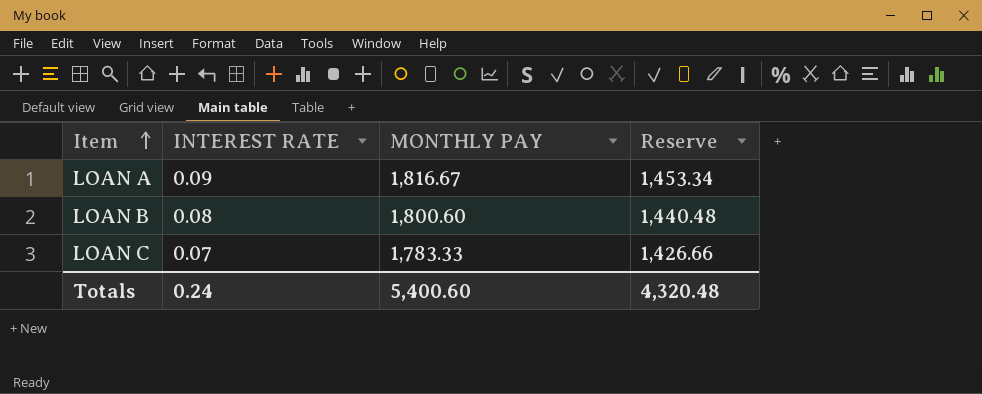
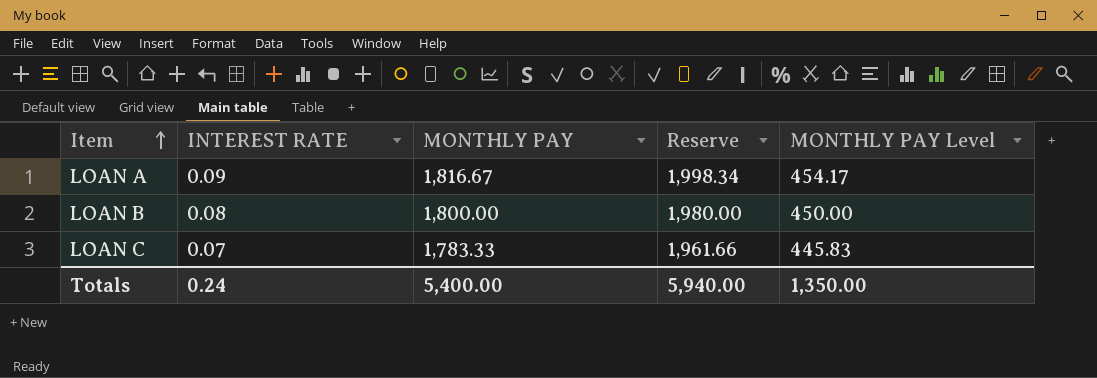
column Reserve | formula: [MONTHLY PAY] * 0.8 -> [MONTHLY PAY] * 1.1
column MONTHLY PAY Level | formula: none -> [MONTHLY PAY] * 0.25
LOAN B | MONTHLY PAY: 1,800.60 -> 1,800.00
Totals | MONTHLY PAY: 5,400.60 -> 5,400.00
Totals | Reserve: 4,320.48 -> 5,940.00

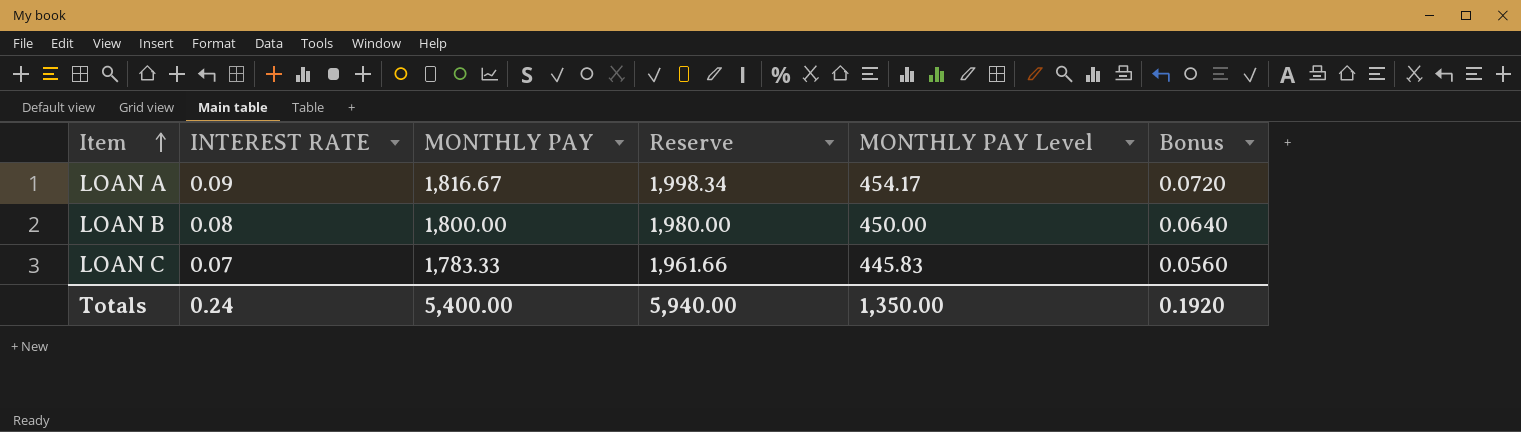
column Bonus | formula: none -> [INTEREST RATE] * 0.8

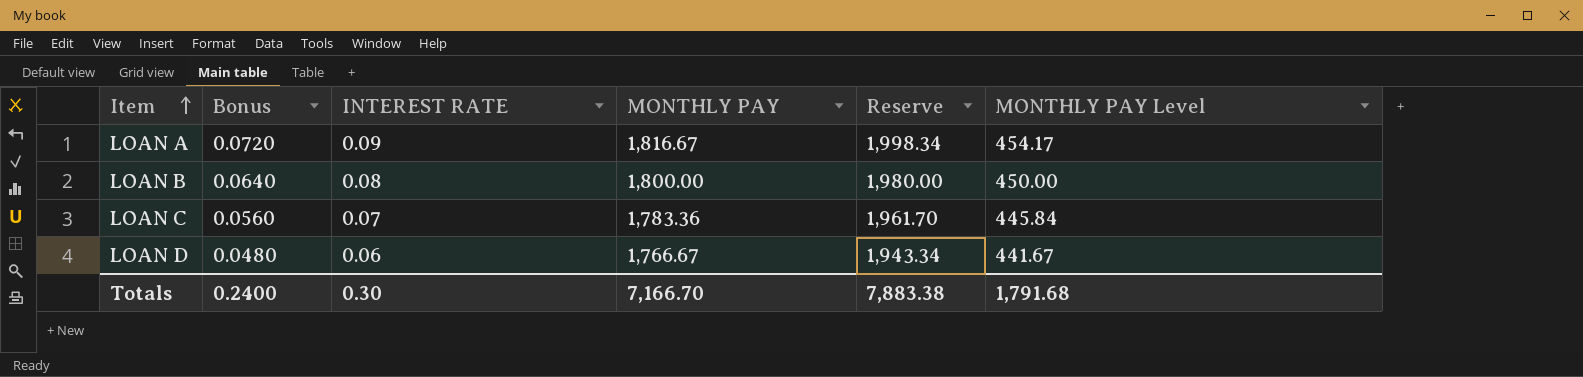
column Bonus | position: 6 -> 2
LOAN C | MONTHLY PAY: 1,783.33 -> 1,783.36
LOAN C | Reserve: 1,961.66 -> 1,961.70
LOAN C | MONTHLY PAY Level: 445.83 -> 445.84
row LOAN D: none -> 0.0480 | 0.06 | 1,766.67 | 1,943.34 | 441.67
Totals | Bonus: 0.1920 -> 0.2400
Totals | INTEREST RATE: 0.24 -> 0.30
Totals | MONTHLY PAY: 5,400.00 -> 7,166.70
Totals | Reserve: 5,940.00 -> 7,883.38
Totals | MONTHLY PAY Level: 1,350.00 -> 1,791.68

